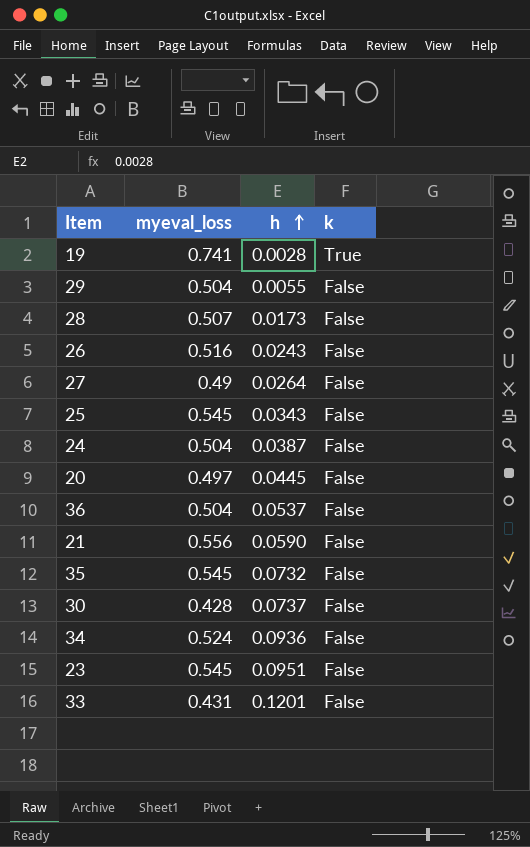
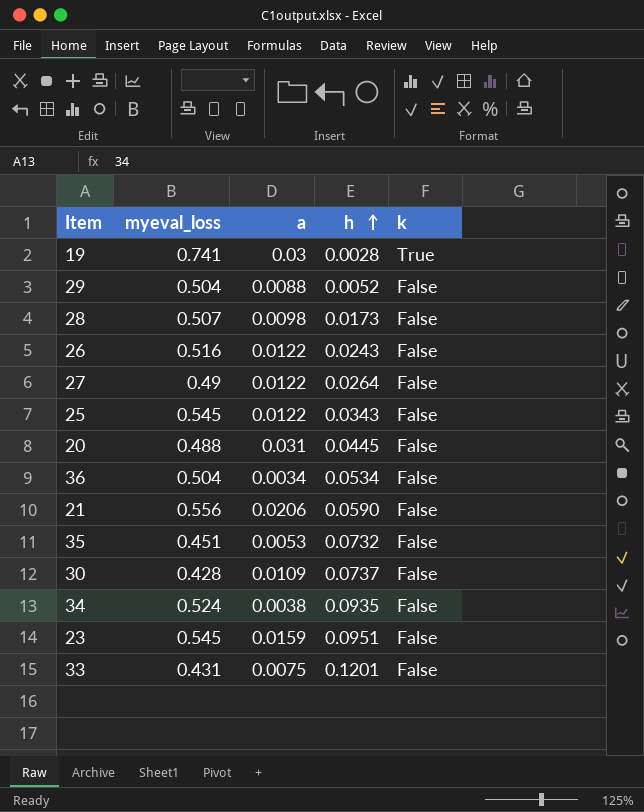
column a | position: none -> 3
row 24: 0.504 | 0.0387 | False -> none
29 | h: 0.0055 -> 0.0052
20 | myeval_loss: 0.497 -> 0.488
36 | h: 0.0537 -> 0.0534
35 | myeval_loss: 0.545 -> 0.451
34 | h: 0.0936 -> 0.0935

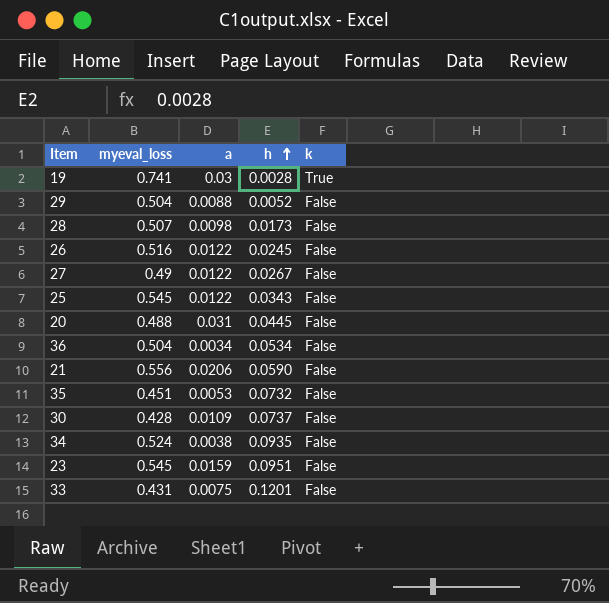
26 | h: 0.0243 -> 0.0245
27 | h: 0.0264 -> 0.0267

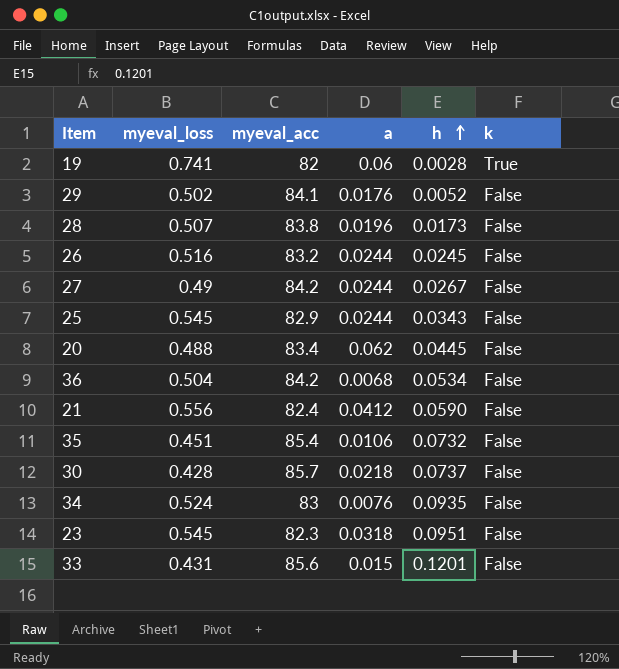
column myeval_acc | position: none -> 3
19 | a: 0.03 -> 0.06
29 | myeval_loss: 0.504 -> 0.502
29 | a: 0.0088 -> 0.0176
28 | a: 0.0098 -> 0.0196
26 | a: 0.0122 -> 0.0244
27 | a: 0.0122 -> 0.0244
25 | a: 0.0122 -> 0.0244
20 | a: 0.031 -> 0.062
36 | a: 0.0034 -> 0.0068
21 | a: 0.0206 -> 0.0412
35 | a: 0.0053 -> 0.0106
30 | a: 0.0109 -> 0.0218
34 | a: 0.0038 -> 0.0076
23 | a: 0.0159 -> 0.0318
33 | a: 0.0075 -> 0.015

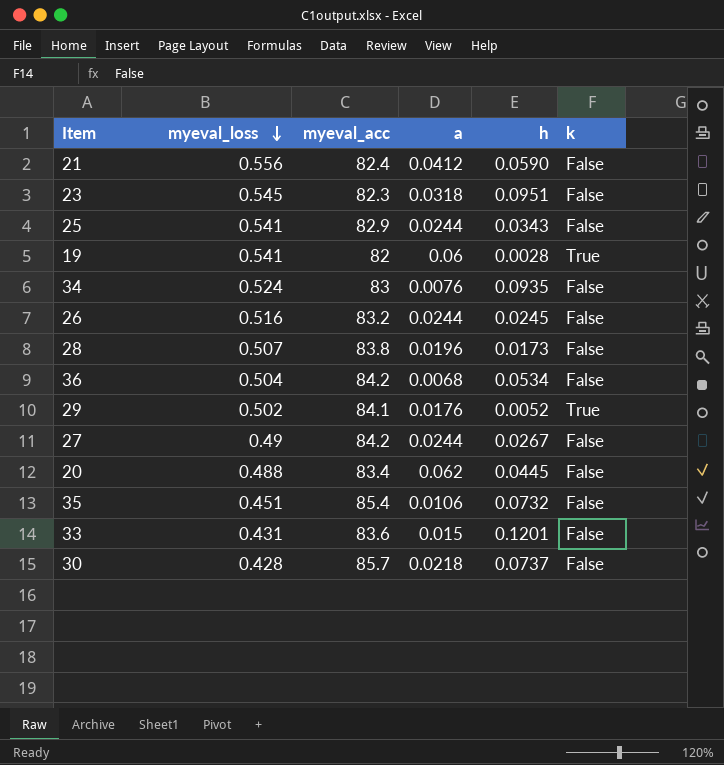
row order: h ascending -> myeval_loss descending
25 | myeval_loss: 0.545 -> 0.541
19 | myeval_loss: 0.741 -> 0.541
29 | k: False -> True
33 | myeval_acc: 85.6 -> 83.6

